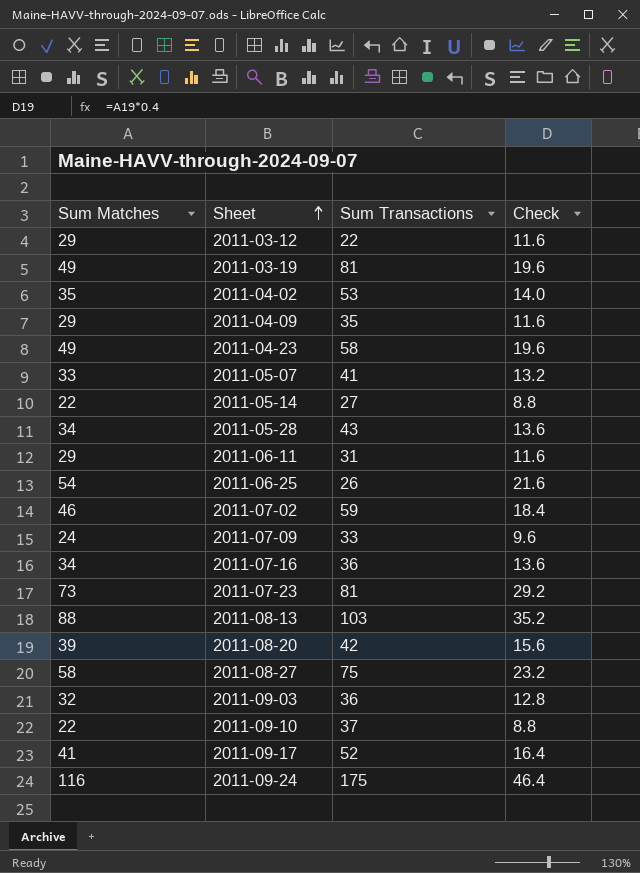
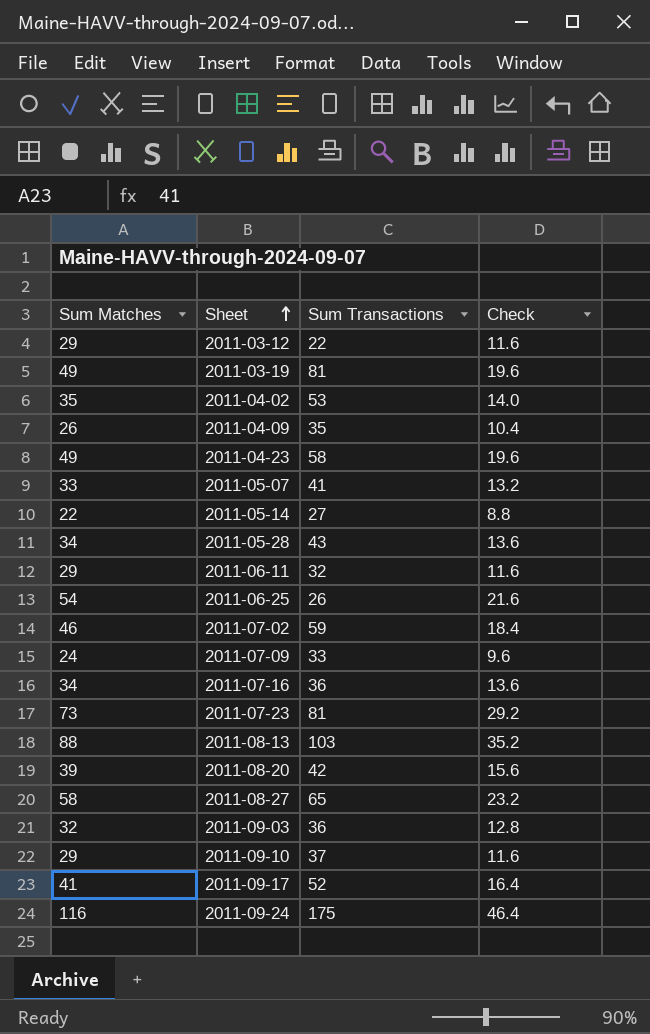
2011-04-09 | Sum Matches: 29 -> 26
2011-04-09 | Check: 11.6 -> 10.4
2011-06-11 | Sum Transactions: 31 -> 32
2011-08-27 | Sum Transactions: 75 -> 65
2011-09-10 | Sum Matches: 22 -> 29
2011-09-10 | Check: 8.8 -> 11.6

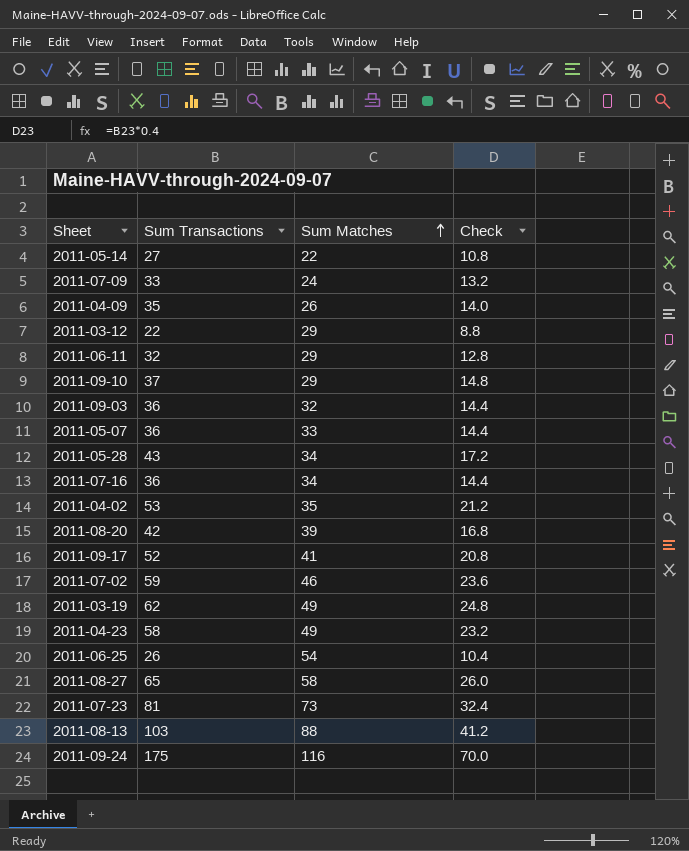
row order: Sheet ascending -> Sum Matches ascending
column Sum Matches | position: 1 -> 3
column Check | formula: [Sum Matches] * 0.4 -> [Sum Transactions] * 0.4
2011-05-07 | Sum Transactions: 41 -> 36
2011-03-19 | Sum Transactions: 81 -> 62

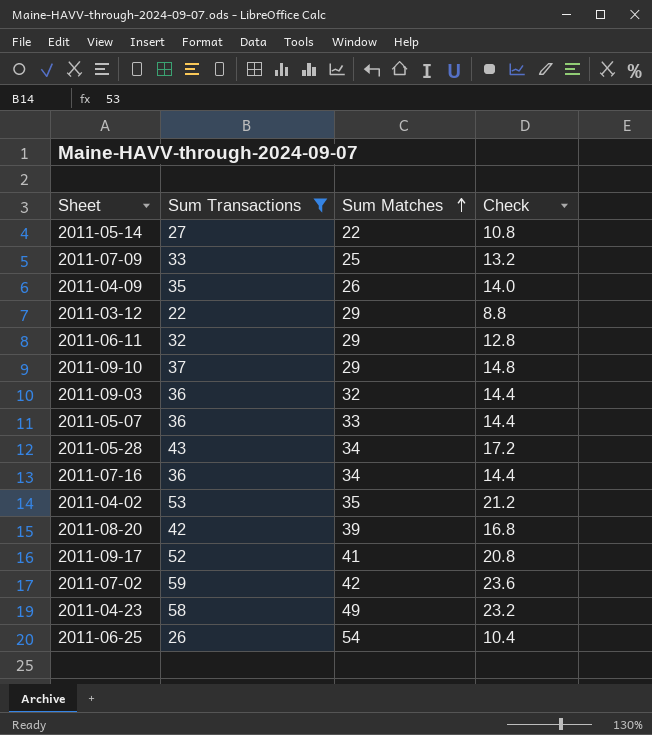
filter: none -> Sum Transactions <= 59
2011-07-09 | Sum Matches: 24 -> 25
2011-07-02 | Sum Matches: 46 -> 42

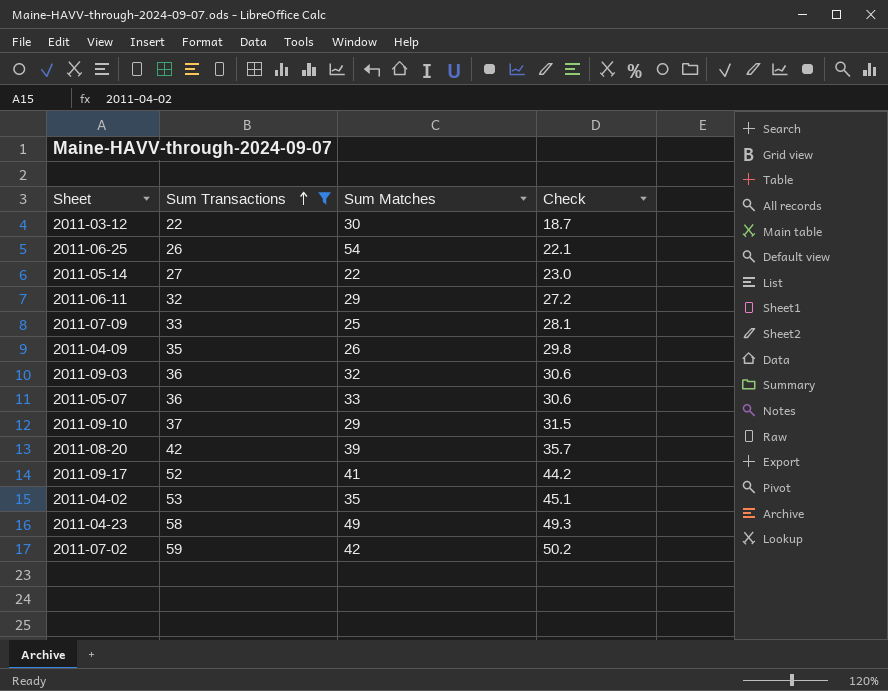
row order: Sum Matches ascending -> Sum Transactions ascending
column Check | formula: [Sum Transactions] * 0.4 -> [Sum Transactions] * 0.85
row 2011-05-28: 43 | 34 | 17.2 -> none
row 2011-07-16: 36 | 34 | 14.4 -> none
2011-03-12 | Sum Matches: 29 -> 30

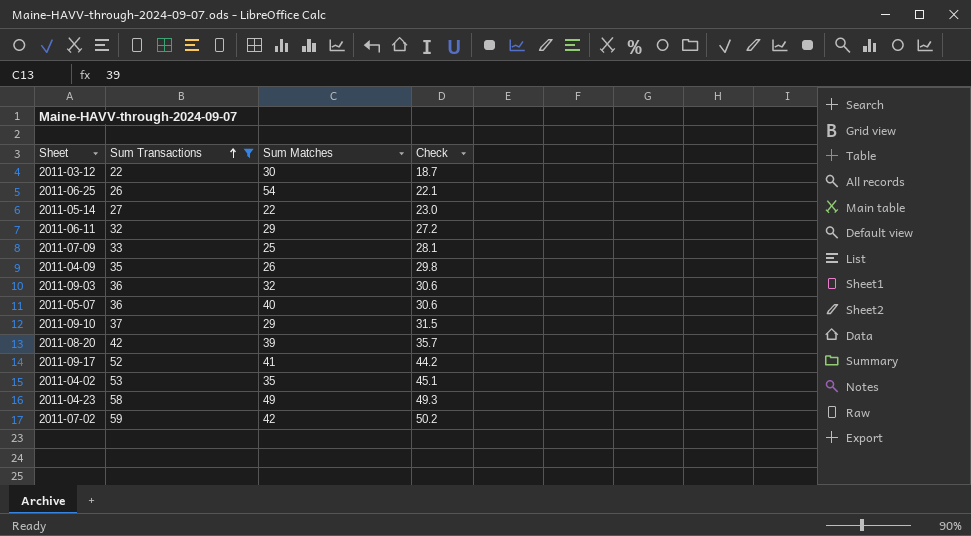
2011-05-07 | Sum Matches: 33 -> 40

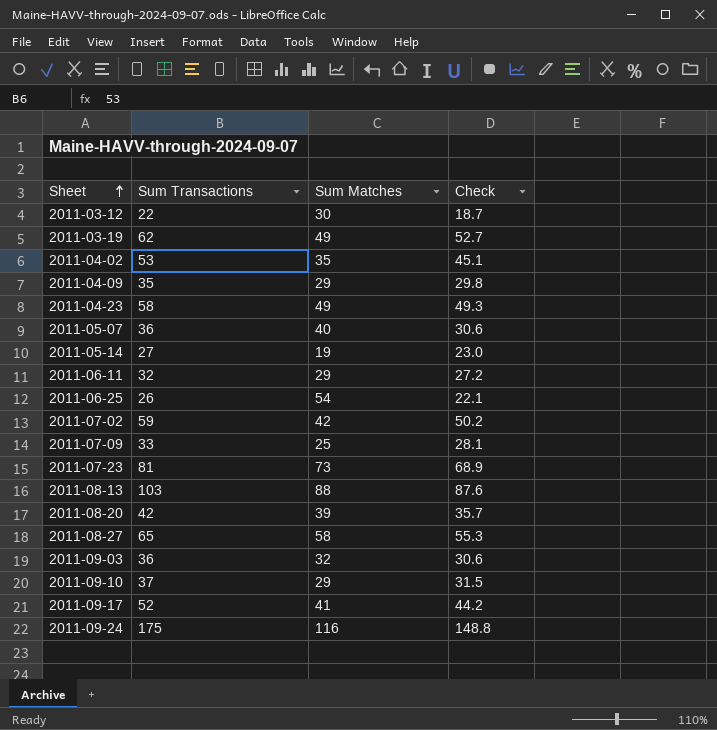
filter: Sum Transactions <= 59 -> none
row order: Sum Transactions ascending -> Sheet ascending
2011-04-09 | Sum Matches: 26 -> 29
2011-05-14 | Sum Matches: 22 -> 19

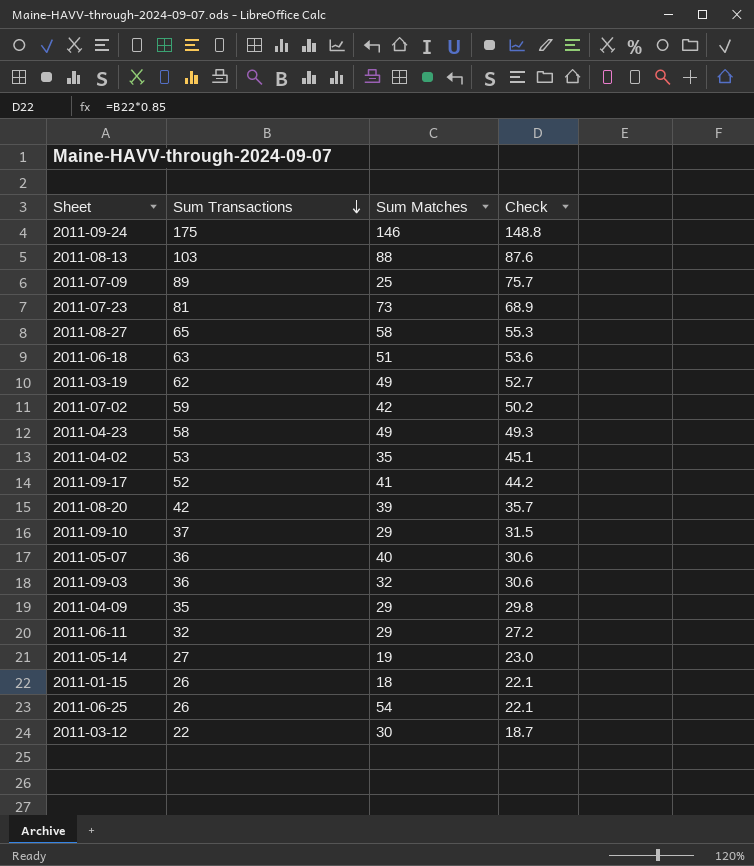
row order: Sheet ascending -> Sum Transactions descending
2011-09-24 | Sum Matches: 116 -> 146
2011-07-09 | Sum Transactions: 33 -> 89
2011-07-09 | Check: 28.1 -> 75.7
row 2011-06-18: none -> 63 | 51 | 53.6
row 2011-01-15: none -> 26 | 18 | 22.1

